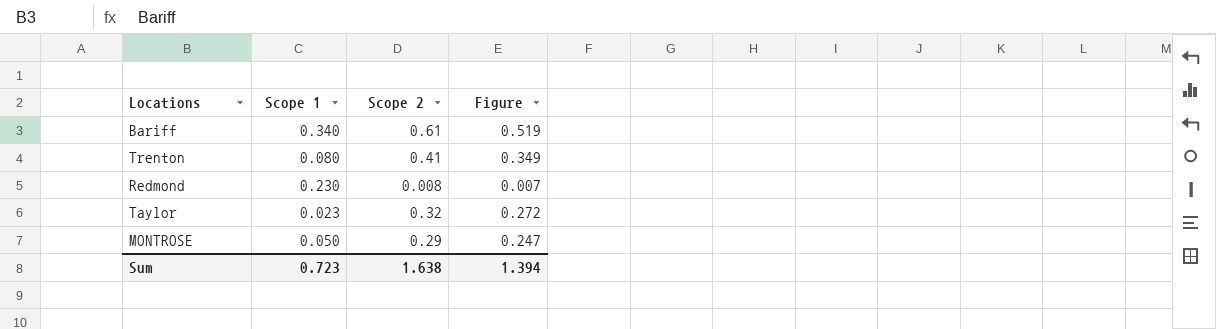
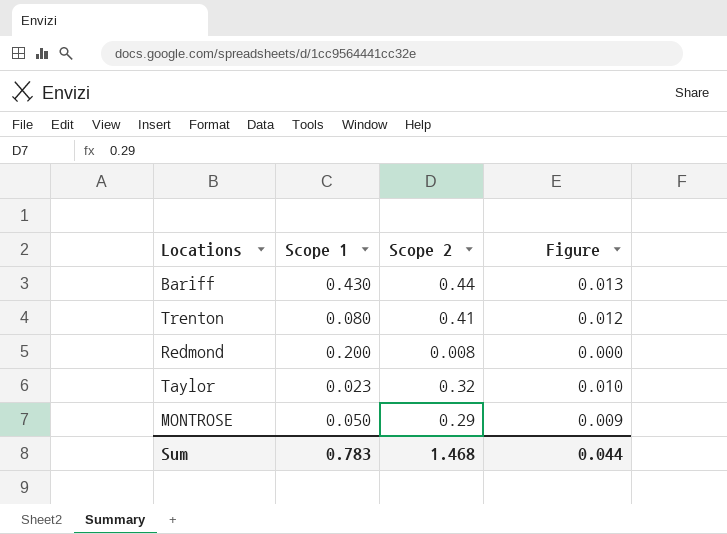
column Figure | formula: [Scope 2] * 0.85 -> [Scope 2] * 0.03
Bariff | Scope 1: 0.340 -> 0.430
Bariff | Scope 2: 0.61 -> 0.44
Redmond | Scope 1: 0.230 -> 0.200
Sum | Scope 1: 0.723 -> 0.783
Sum | Scope 2: 1.638 -> 1.468
Sum | Figure: 1.394 -> 0.044

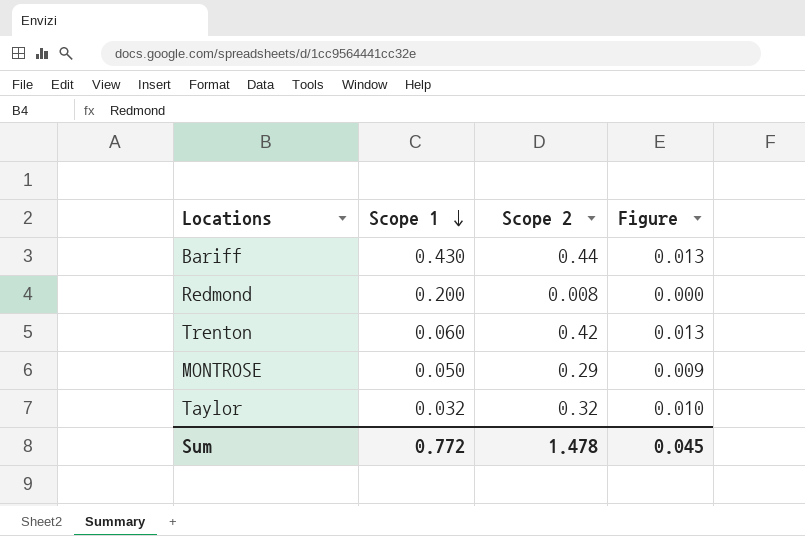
row order: none -> Scope 1 descending
Trenton | Scope 1: 0.080 -> 0.060
Trenton | Scope 2: 0.41 -> 0.42
Trenton | Figure: 0.012 -> 0.013
Taylor | Scope 1: 0.023 -> 0.032
Sum | Scope 1: 0.783 -> 0.772
Sum | Scope 2: 1.468 -> 1.478
Sum | Figure: 0.044 -> 0.045

